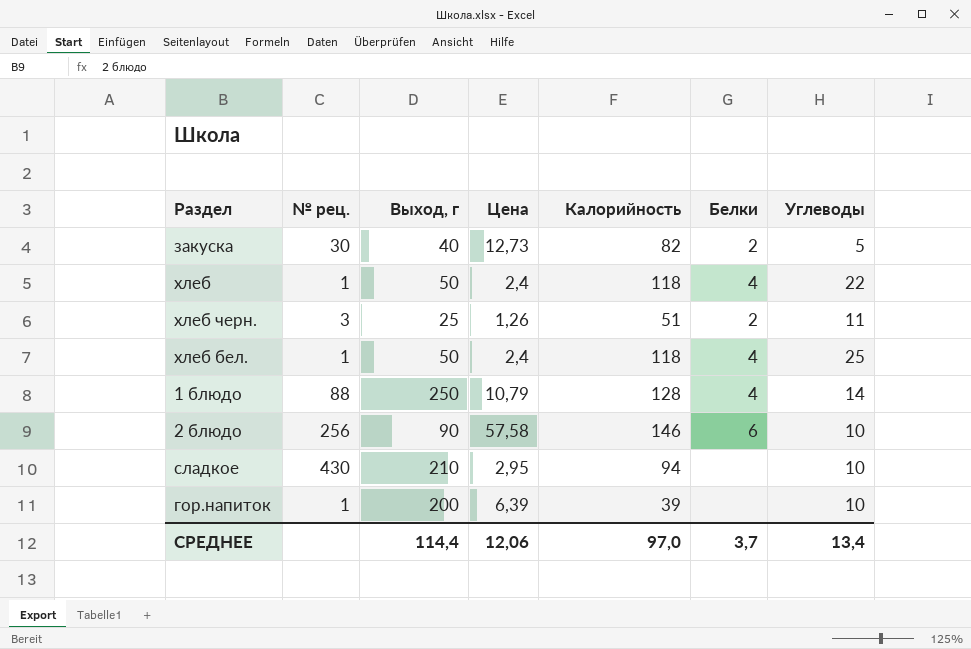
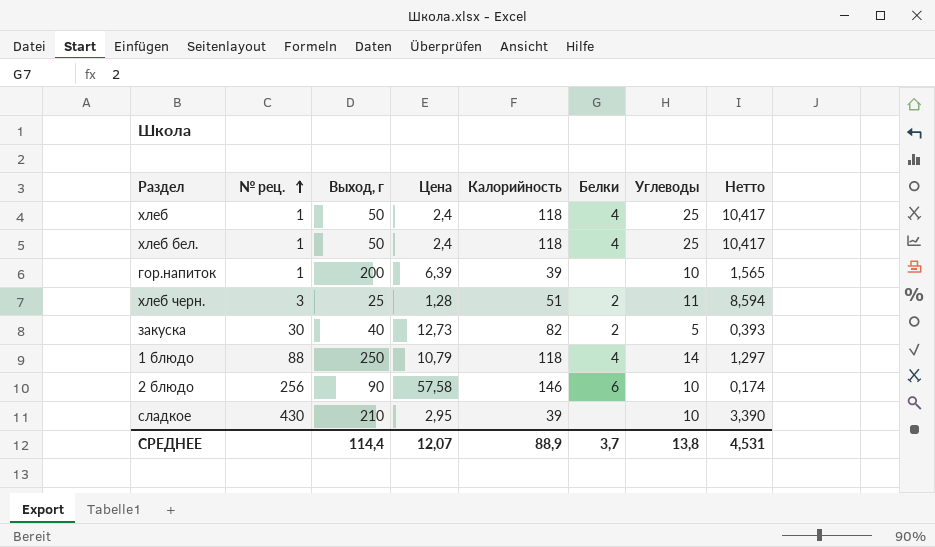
row order: none -> № рец. ascending
column Нетто | formula: none -> [Углеводы] / [Цена]
хлеб | Углеводы: 22 -> 25
хлеб черн. | Цена: 1,26 -> 1,28
1 блюдо | Калорийность: 128 -> 118
сладкое | Калорийность: 94 -> 39
СРЕДНЕЕ | Цена: 12,06 -> 12,07
СРЕДНЕЕ | Калорийность: 97,0 -> 88,9
СРЕДНЕЕ | Углеводы: 13,4 -> 13,8

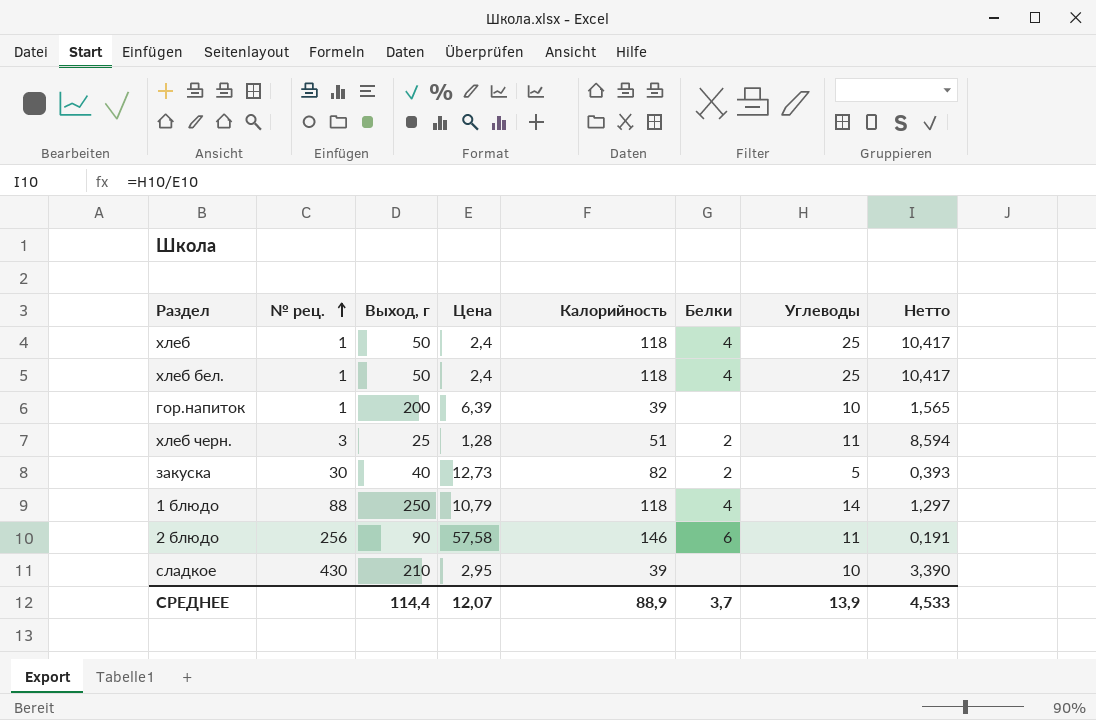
2 блюдо | Углеводы: 10 -> 11
2 блюдо | Нетто: 0,174 -> 0,191
СРЕДНЕЕ | Углеводы: 13,8 -> 13,9
СРЕДНЕЕ | Нетто: 4,531 -> 4,533

